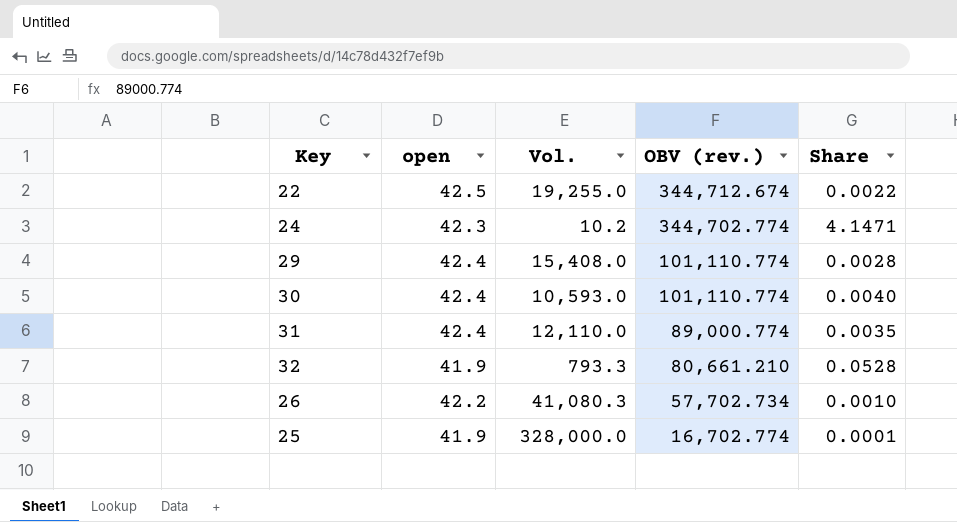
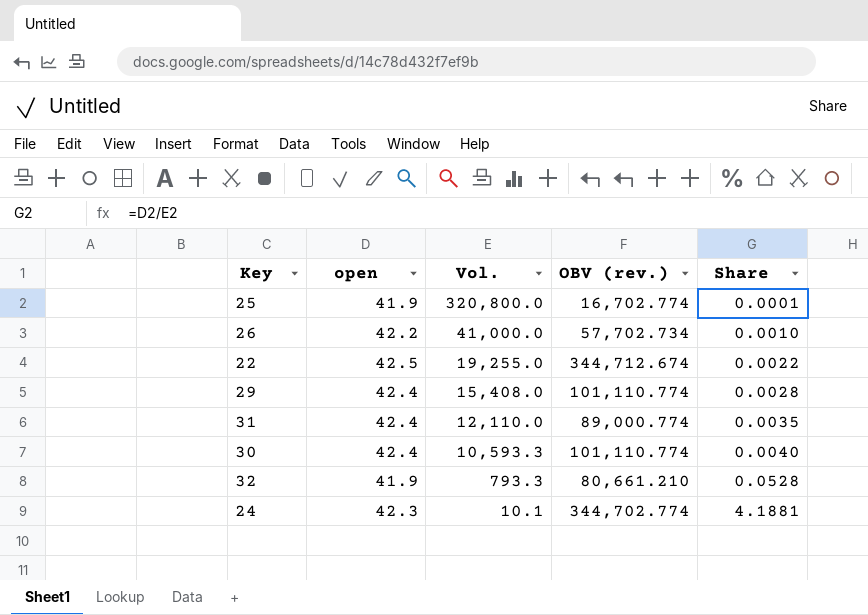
row order: OBV (rev.) descending -> Vol. descending
25 | Vol.: 328,000.0 -> 320,800.0
26 | Vol.: 41,080.3 -> 41,000.0
30 | Vol.: 10,593.0 -> 10,593.3
24 | Vol.: 10.2 -> 10.1
24 | Share: 4.1471 -> 4.1881

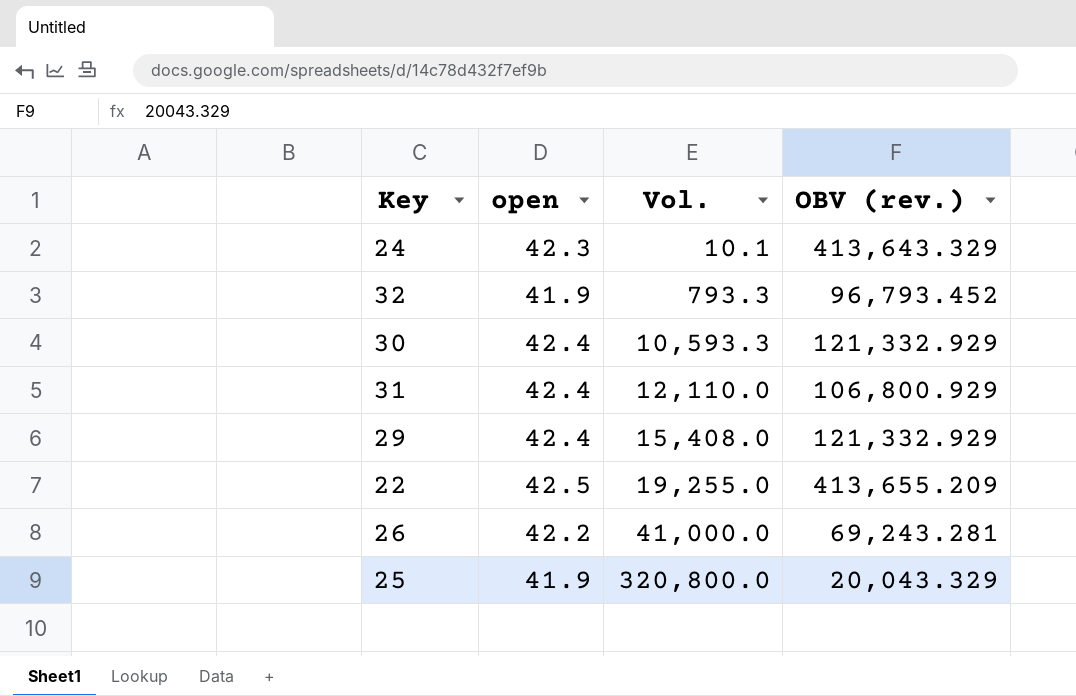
row order: Vol. descending -> Vol. ascending
column Share | formula: [open] / [Vol.] -> none
24 | OBV (rev.): 344,702.774 -> 413,643.329
32 | OBV (rev.): 80,661.210 -> 96,793.452
30 | OBV (rev.): 101,110.774 -> 121,332.929
31 | OBV (rev.): 89,000.774 -> 106,800.929
29 | OBV (rev.): 101,110.774 -> 121,332.929
22 | OBV (rev.): 344,712.674 -> 413,655.209
26 | OBV (rev.): 57,702.734 -> 69,243.281
25 | OBV (rev.): 16,702.774 -> 20,043.329

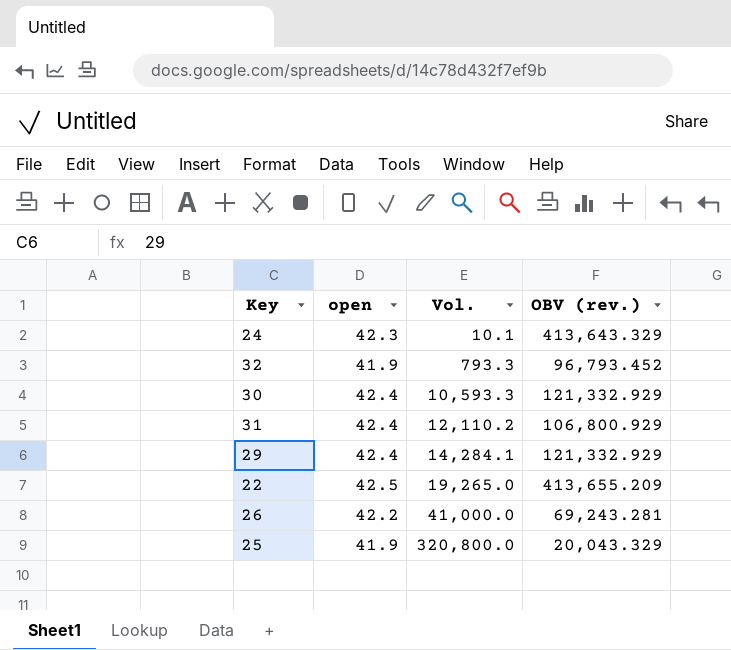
31 | Vol.: 12,110.0 -> 12,110.2
29 | Vol.: 15,408.0 -> 14,284.1
22 | Vol.: 19,255.0 -> 19,265.0

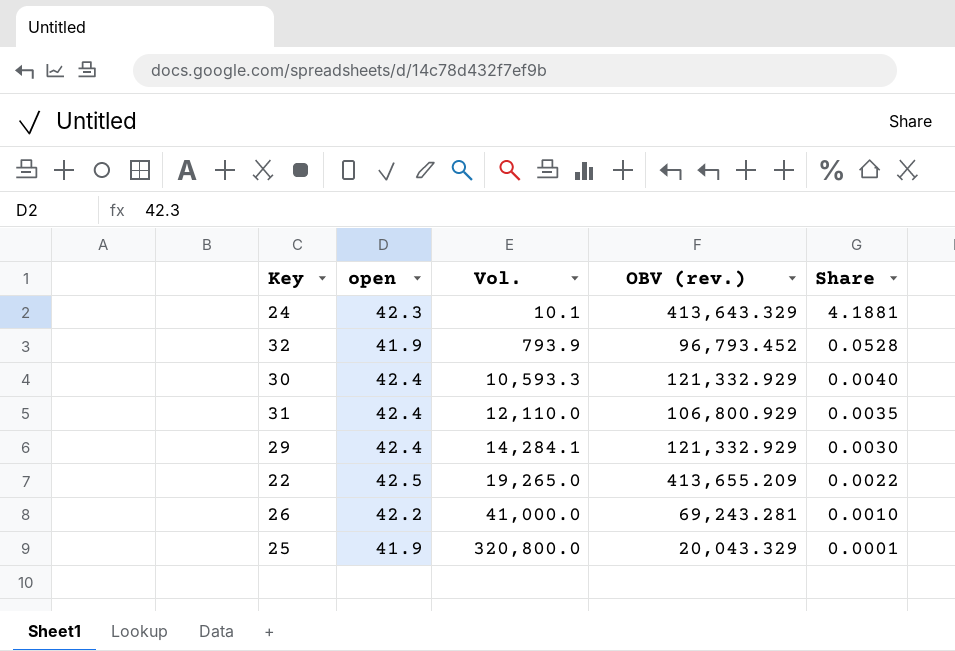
column Share | formula: none -> [open] / [Vol.]
32 | Vol.: 793.3 -> 793.9
31 | Vol.: 12,110.2 -> 12,110.0

